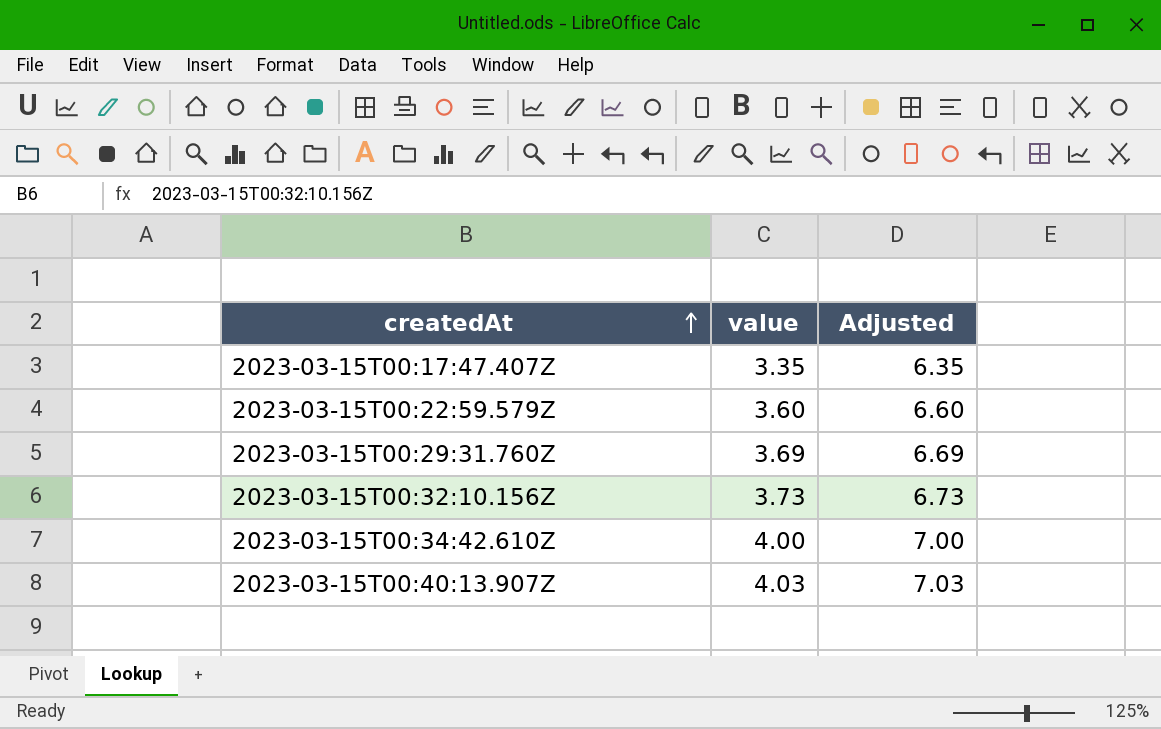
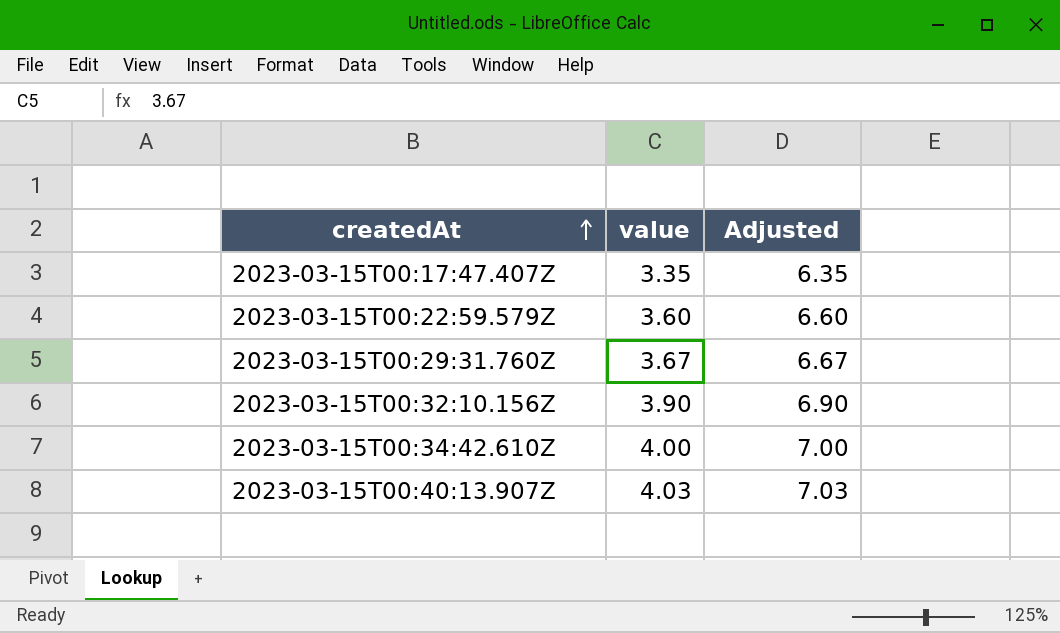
2023-03-15T00:29:31.760Z | value: 3.69 -> 3.67
2023-03-15T00:29:31.760Z | Adjusted: 6.69 -> 6.67
2023-03-15T00:32:10.156Z | value: 3.73 -> 3.90
2023-03-15T00:32:10.156Z | Adjusted: 6.73 -> 6.90

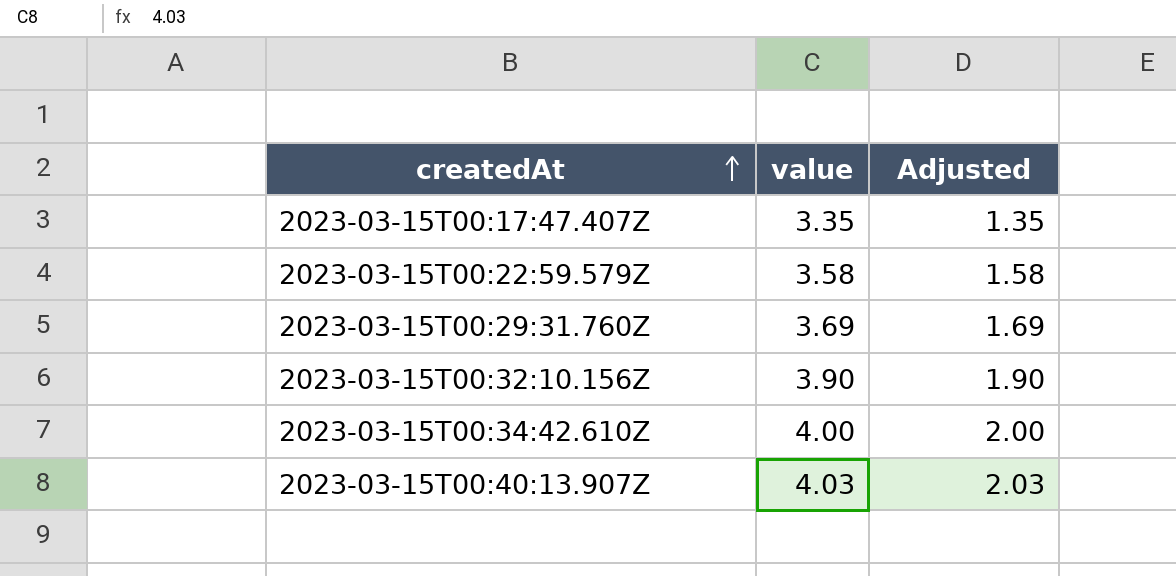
column Adjusted | formula: [value] + 3 -> [value] - 2
2023-03-15T00:22:59.579Z | value: 3.60 -> 3.58
2023-03-15T00:29:31.760Z | value: 3.67 -> 3.69

